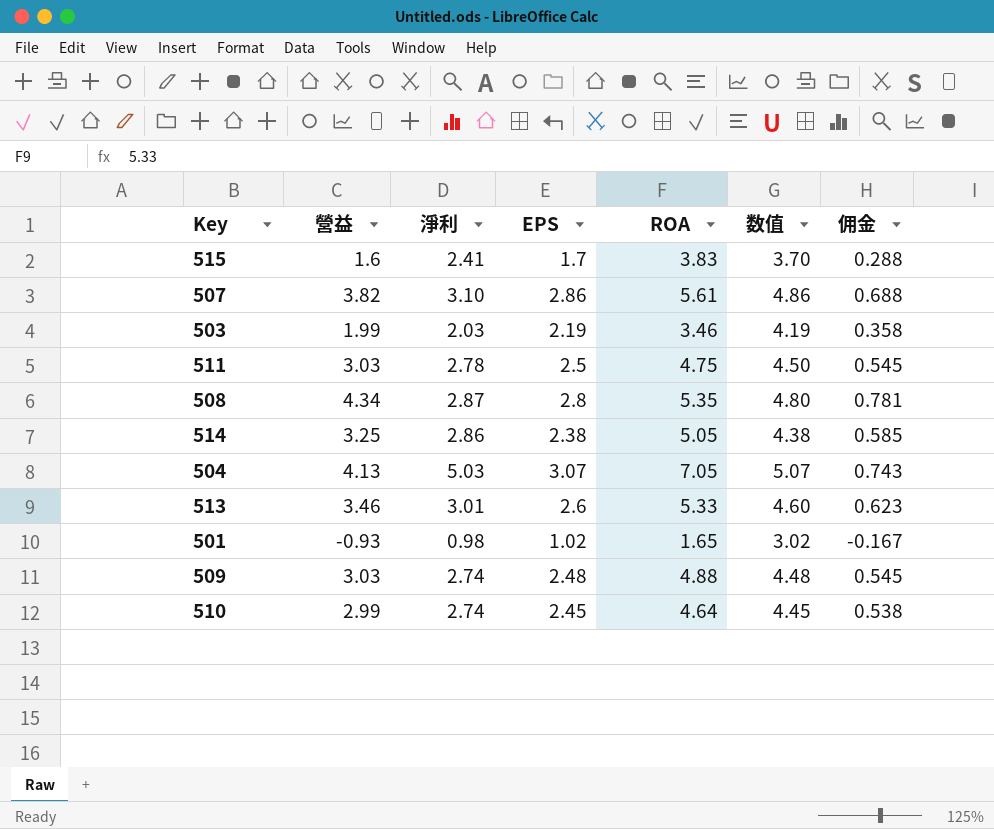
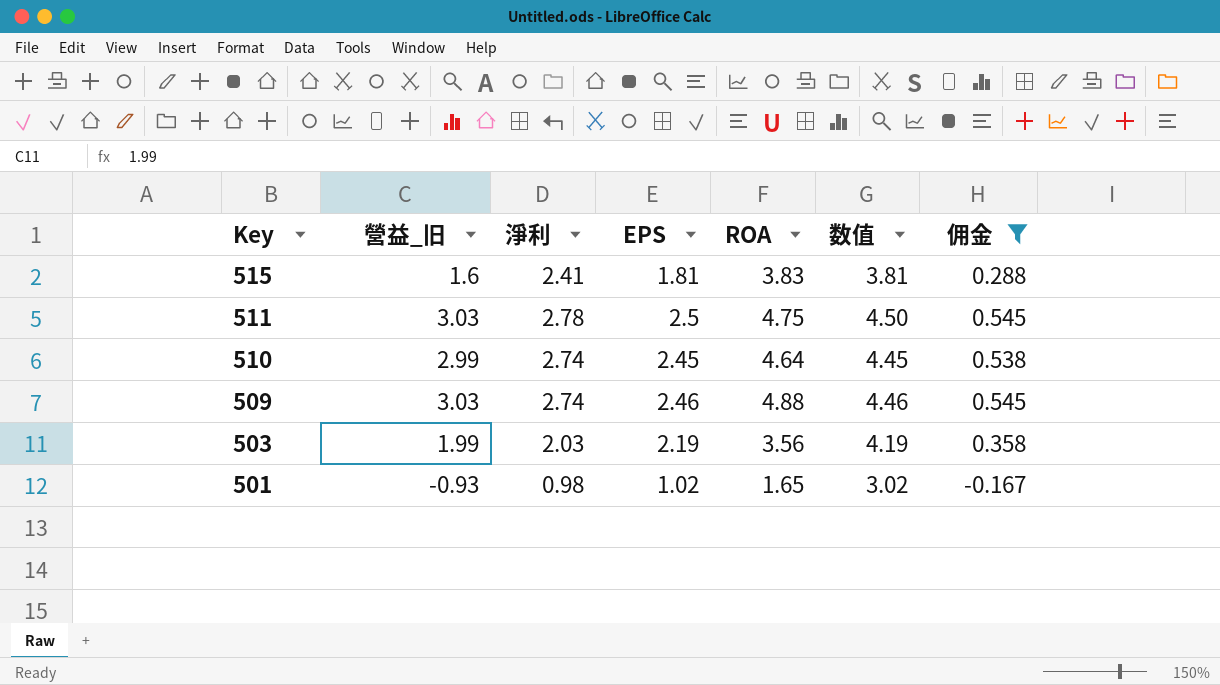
filter: none -> 佣金 <= 0.545
row order: none -> Key descending
column name: 營益 -> 營益_旧
515 | EPS: 1.7 -> 1.81
515 | 数值: 3.70 -> 3.81
509 | EPS: 2.48 -> 2.46
509 | 数值: 4.48 -> 4.46
503 | ROA: 3.46 -> 3.56

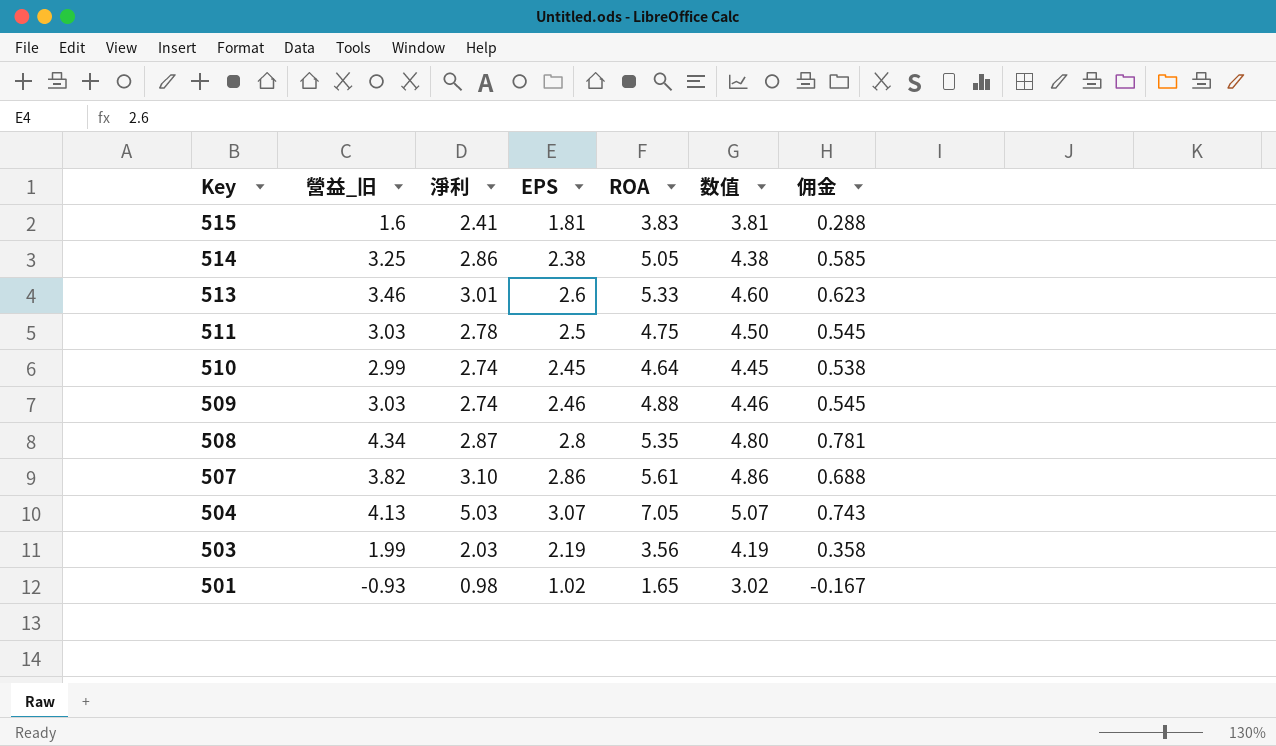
filter: 佣金 <= 0.545 -> none

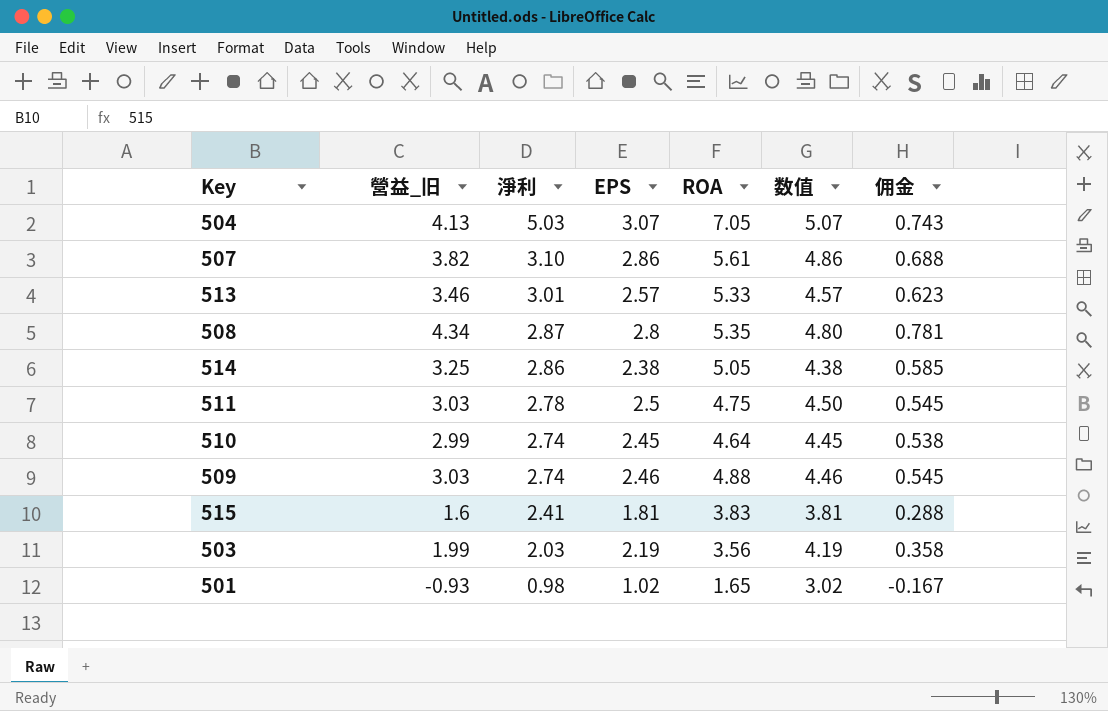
row order: Key descending -> 淨利 descending
513 | EPS: 2.6 -> 2.57
513 | 数值: 4.60 -> 4.57

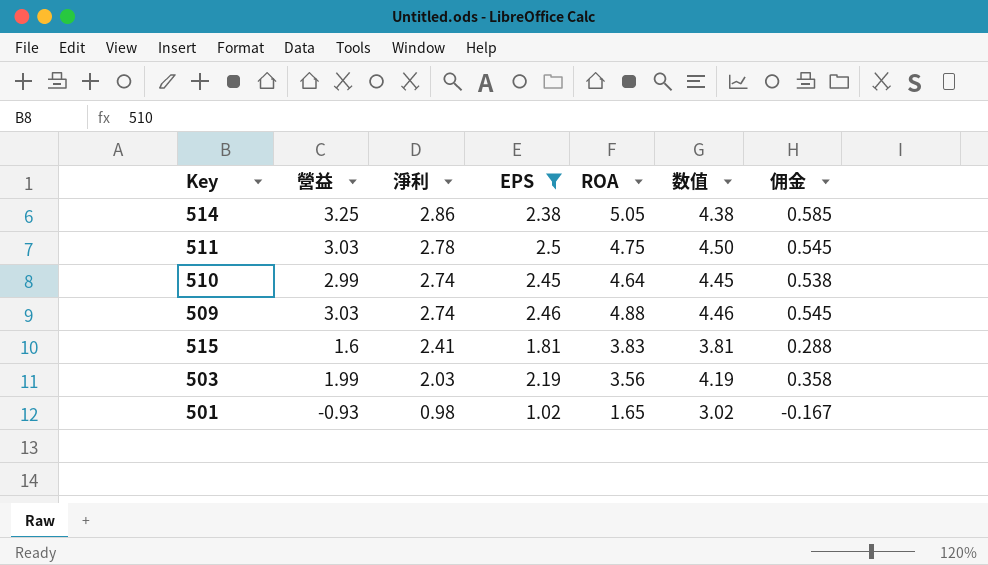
filter: none -> EPS <= 2.5
column name: 營益_旧 -> 營益

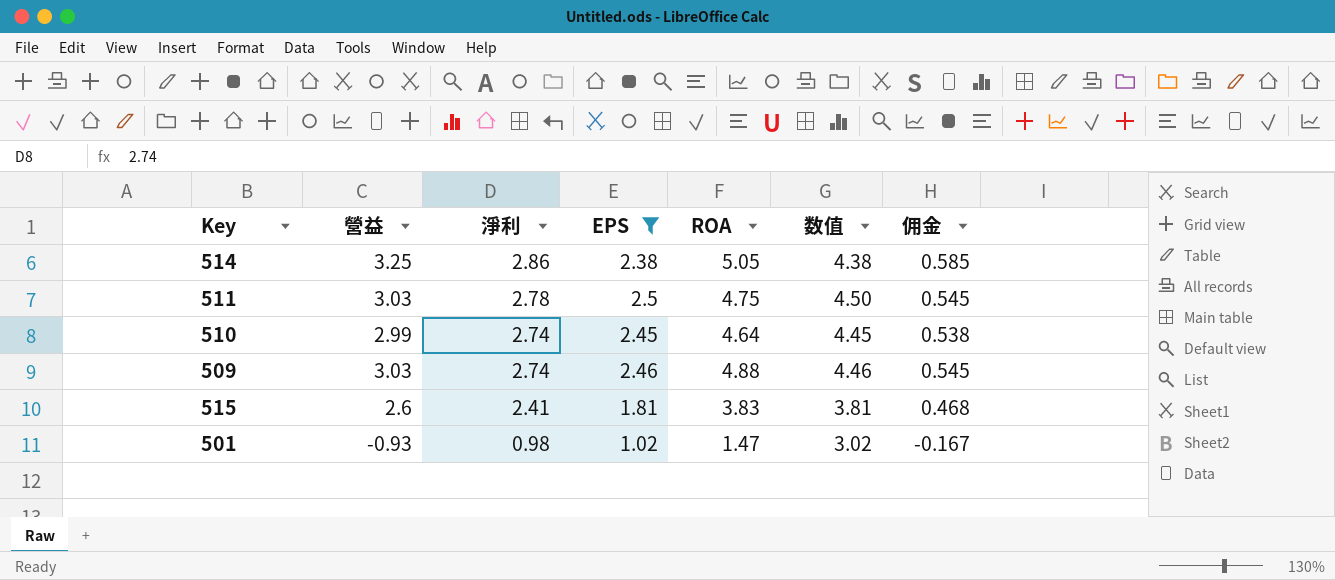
row 503: 1.99 | 2.03 | 2.19 | 3.56 | 4.19 | 0.358 -> none
515 | 營益: 1.6 -> 2.6
515 | 佣金: 0.288 -> 0.468
501 | ROA: 1.65 -> 1.47

